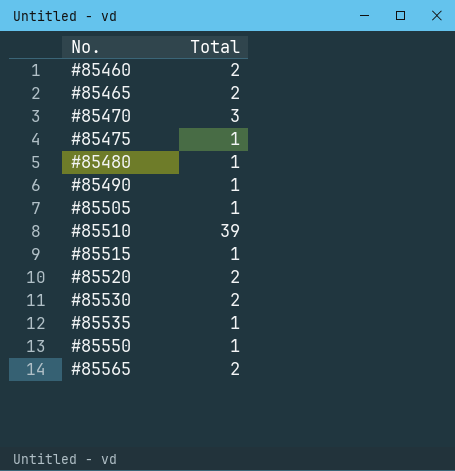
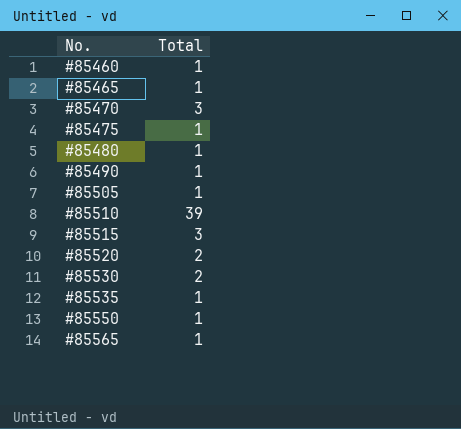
#85460 | Total: 2 -> 1
#85465 | Total: 2 -> 1
#85515 | Total: 1 -> 3
#85565 | Total: 2 -> 1

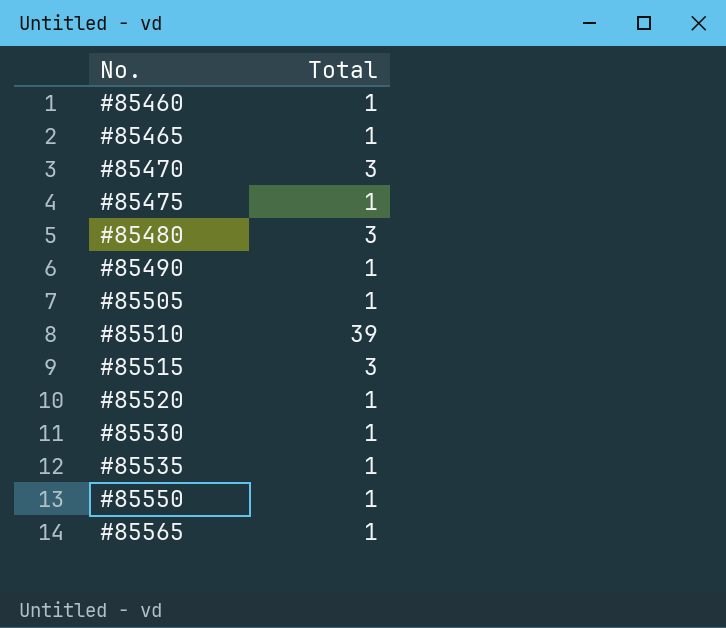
#85480 | Total: 1 -> 3
#85520 | Total: 2 -> 1
#85530 | Total: 2 -> 1

